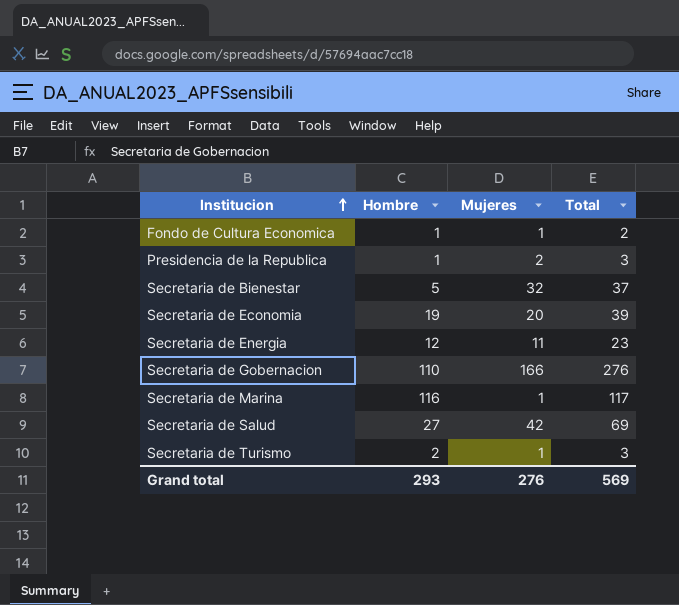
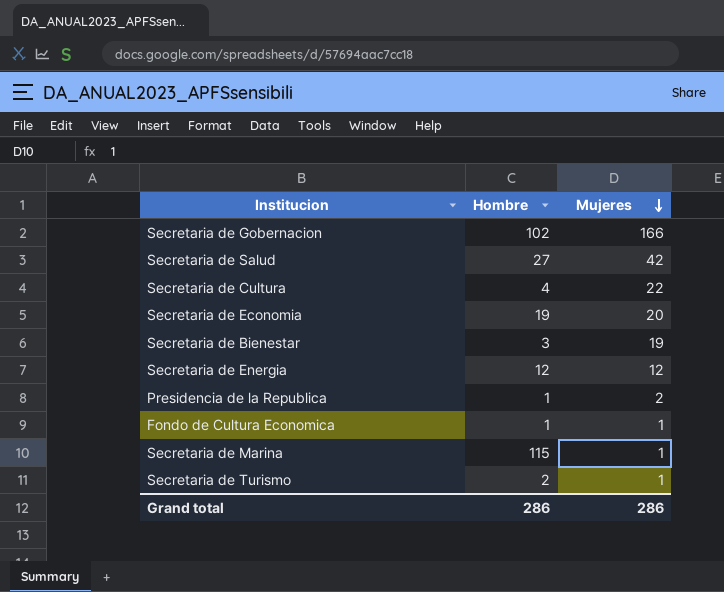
row order: Institucion ascending -> Mujeres descending
column Total | formula: [Hombre] + [Mujeres] -> none
Secretaria de Gobernacion | Hombre: 110 -> 102
row Secretaria de Cultura: none -> 4 | 22
Secretaria de Bienestar | Hombre: 5 -> 3
Secretaria de Bienestar | Mujeres: 32 -> 19
Secretaria de Energia | Mujeres: 11 -> 12
Secretaria de Marina | Hombre: 116 -> 115
Grand total | Hombre: 293 -> 286
Grand total | Mujeres: 276 -> 286

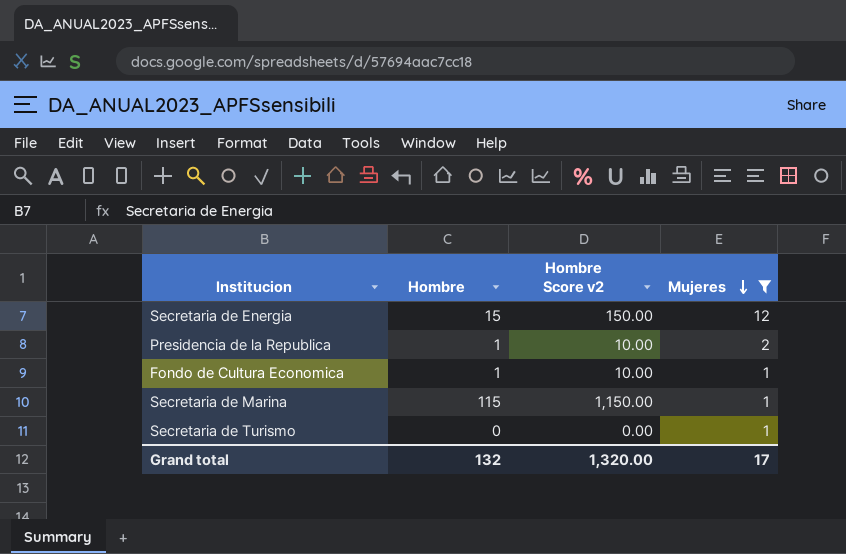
filter: none -> Mujeres <= 12
column Hombre Score v2 | formula: none -> [Hombre] * 10
Secretaria de Energia | Hombre: 12 -> 15
Secretaria de Turismo | Hombre: 2 -> 0
Grand total | Hombre: 286 -> 132
Grand total | Mujeres: 286 -> 17

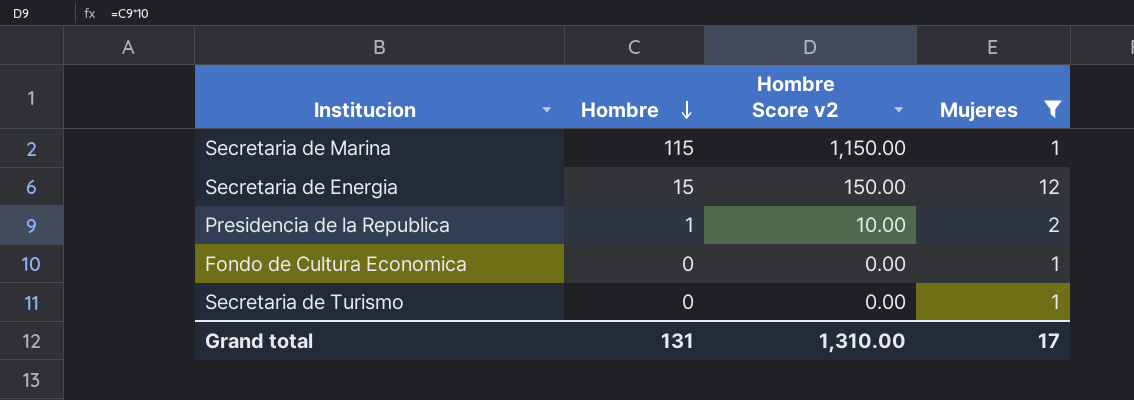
row order: Mujeres descending -> Hombre descending
Fondo de Cultura Economica | Hombre: 1 -> 0
Fondo de Cultura Economica | Hombre Score v2: 10.00 -> 0.00
Grand total | Hombre: 132 -> 131
Grand total | Hombre Score v2: 1,320.00 -> 1,310.00

